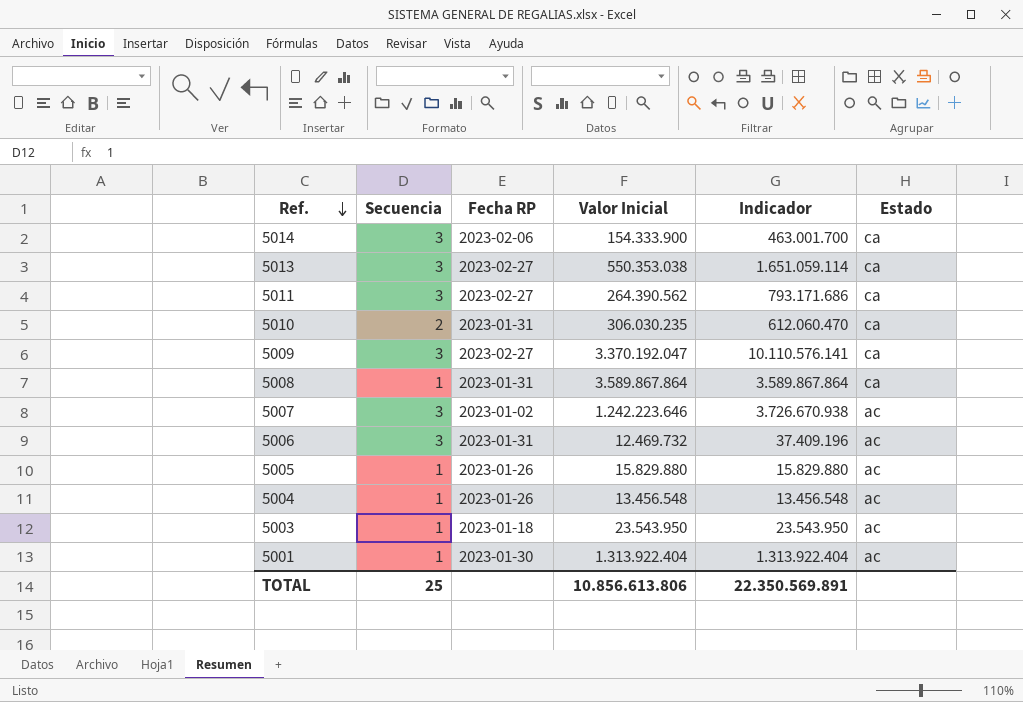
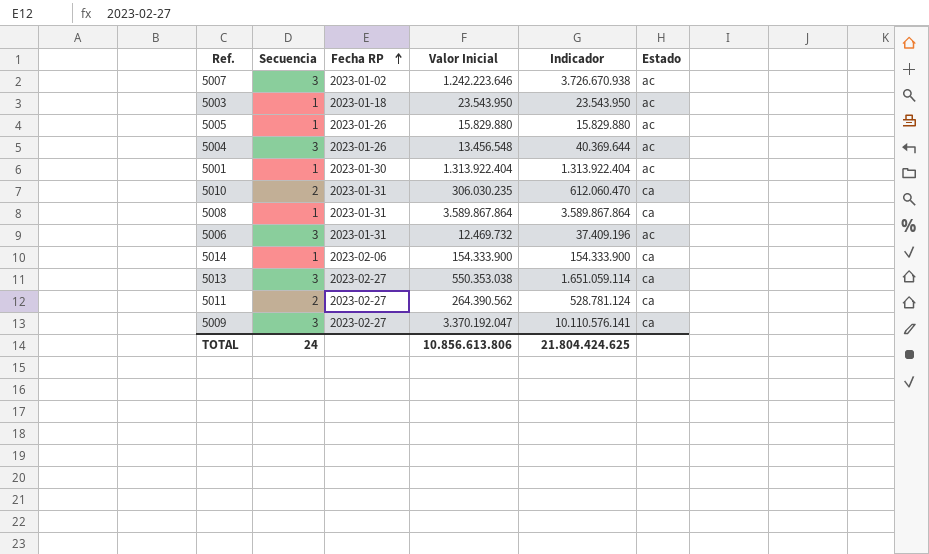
row order: Ref. descending -> Fecha RP ascending
5004 | Secuencia: 1 -> 3
5004 | Indicador: 13.456.548 -> 40.369.644
5014 | Secuencia: 3 -> 1
5014 | Indicador: 463.001.700 -> 154.333.900
5011 | Secuencia: 3 -> 2
5011 | Indicador: 793.171.686 -> 528.781.124
TOTAL | Secuencia: 25 -> 24
TOTAL | Indicador: 22.350.569.891 -> 21.804.424.625

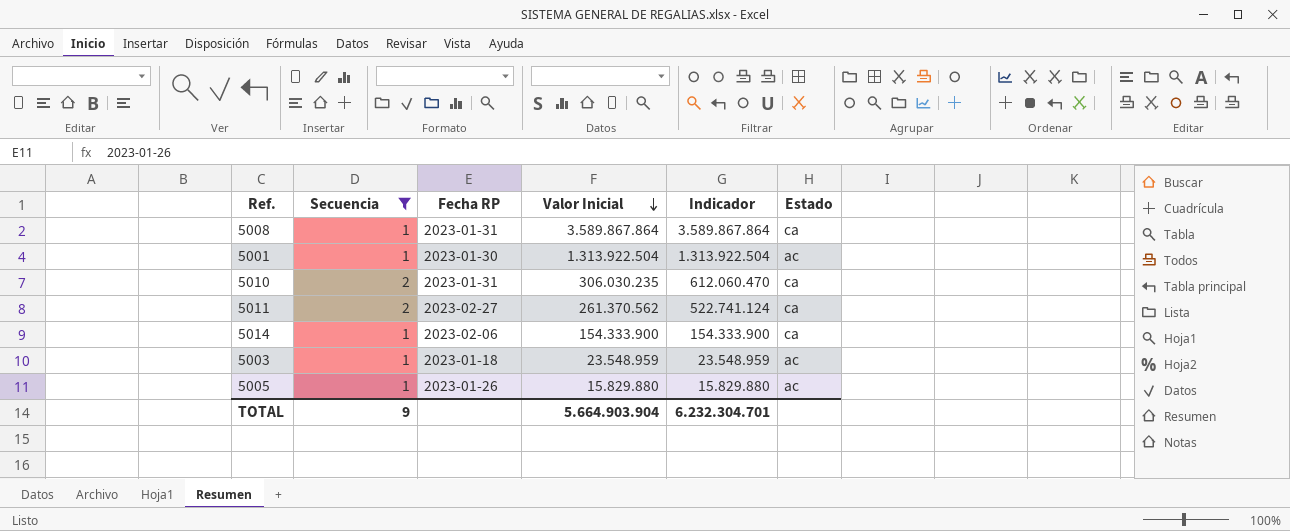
filter: none -> Secuencia != 3
row order: Fecha RP ascending -> Valor Inicial descending
5001 | Valor Inicial: 1.313.922.404 -> 1.313.922.504
5001 | Indicador: 1.313.922.404 -> 1.313.922.504
5011 | Valor Inicial: 264.390.562 -> 261.370.562
5011 | Indicador: 528.781.124 -> 522.741.124
5003 | Valor Inicial: 23.543.950 -> 23.548.959
5003 | Indicador: 23.543.950 -> 23.548.959
TOTAL | Secuencia: 24 -> 9
TOTAL | Valor Inicial: 10.856.613.806 -> 5.664.903.904
TOTAL | Indicador: 21.804.424.625 -> 6.232.304.701

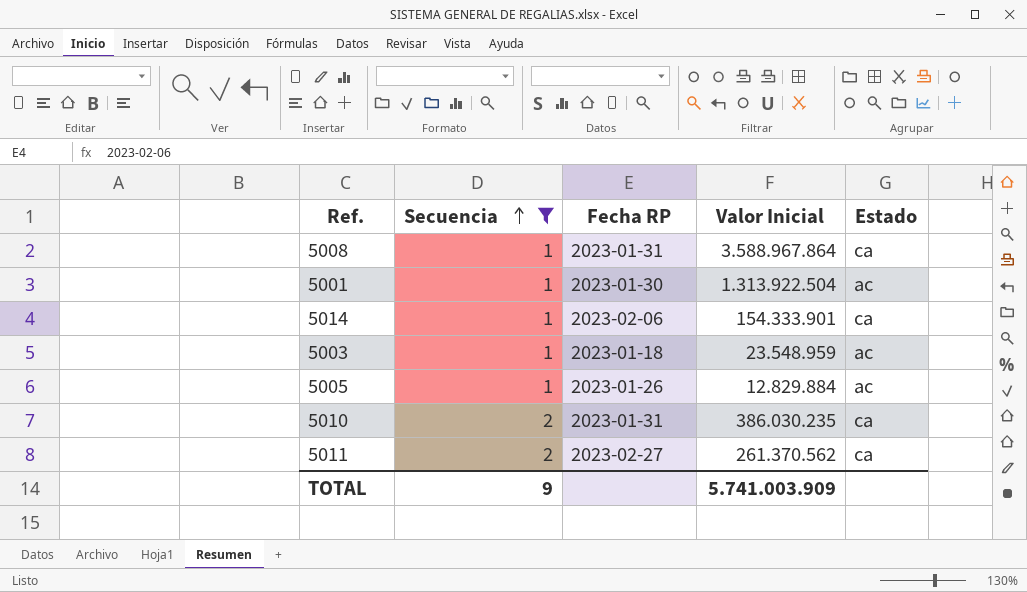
row order: Valor Inicial descending -> Secuencia ascending
column Indicador | formula: [Secuencia] * [Valor Inicial] -> none
5008 | Valor Inicial: 3.589.867.864 -> 3.588.967.864
5014 | Valor Inicial: 154.333.900 -> 154.333.901
5005 | Valor Inicial: 15.829.880 -> 12.829.884
5010 | Valor Inicial: 306.030.235 -> 386.030.235
TOTAL | Valor Inicial: 5.664.903.904 -> 5.741.003.909

